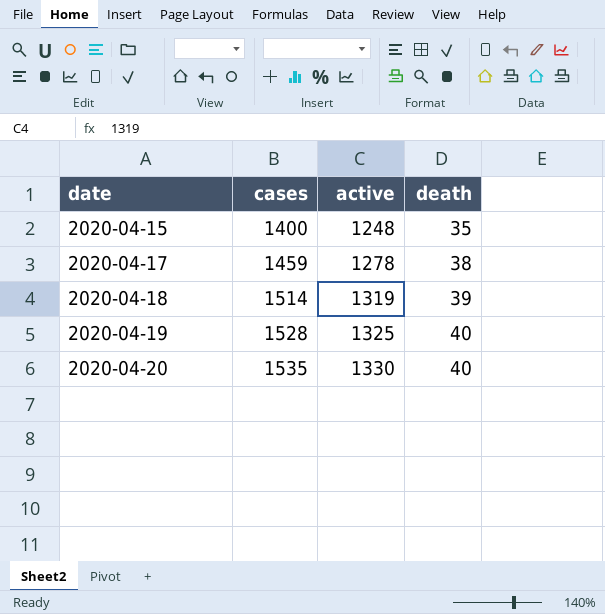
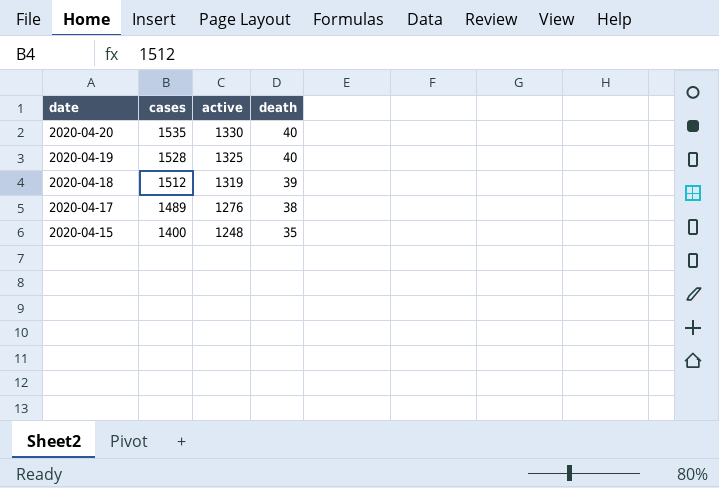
row order: date ascending -> date descending
2020-04-18 | cases: 1514 -> 1512
2020-04-17 | cases: 1459 -> 1489
2020-04-17 | active: 1278 -> 1276

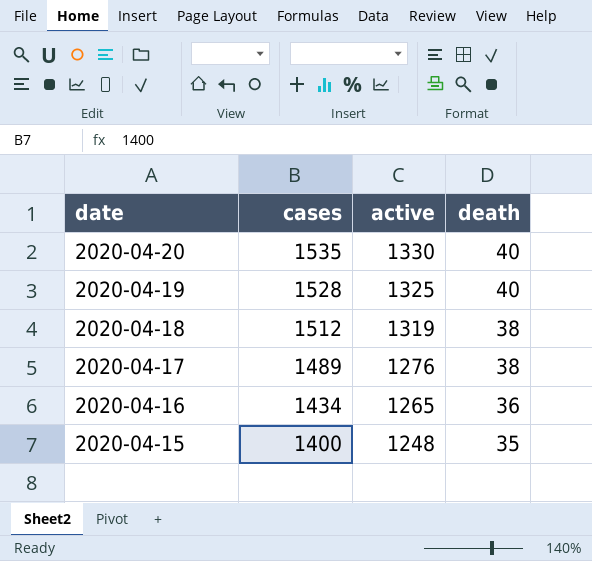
2020-04-18 | death: 39 -> 38
row 2020-04-16: none -> 1434 | 1265 | 36

